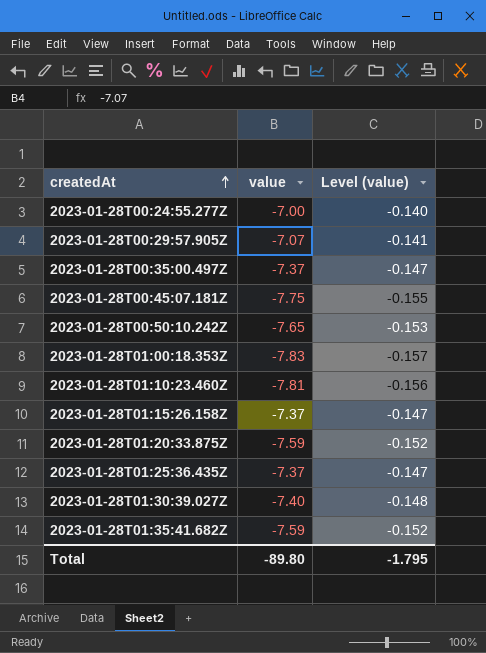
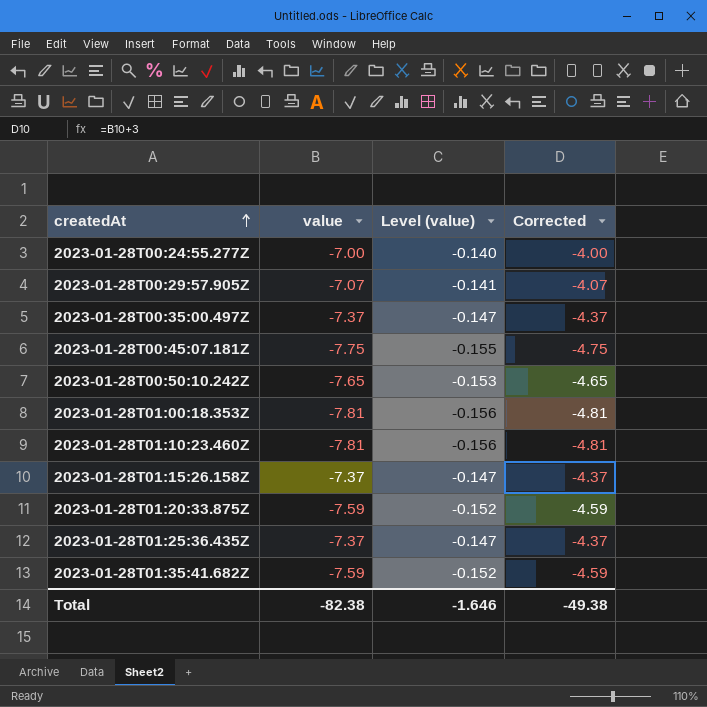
column Corrected | formula: none -> [value] + 3
row 2023-01-28T01:30:39.027Z: -7.40 | -0.148 -> none
2023-01-28T01:00:18.353Z | value: -7.83 -> -7.81
2023-01-28T01:00:18.353Z | Level (value): -0.157 -> -0.156
Total | value: -89.80 -> -82.38
Total | Level (value): -1.795 -> -1.646

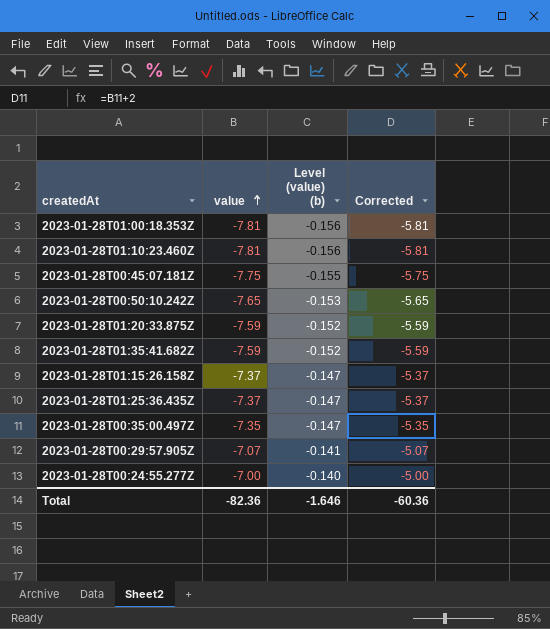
row order: createdAt ascending -> value ascending
column name: Level (value) -> Level (value) (b)
column Corrected | formula: [value] + 3 -> [value] + 2
2023-01-28T00:35:00.497Z | value: -7.37 -> -7.35
Total | value: -82.38 -> -82.36
Total | Corrected: -49.38 -> -60.36

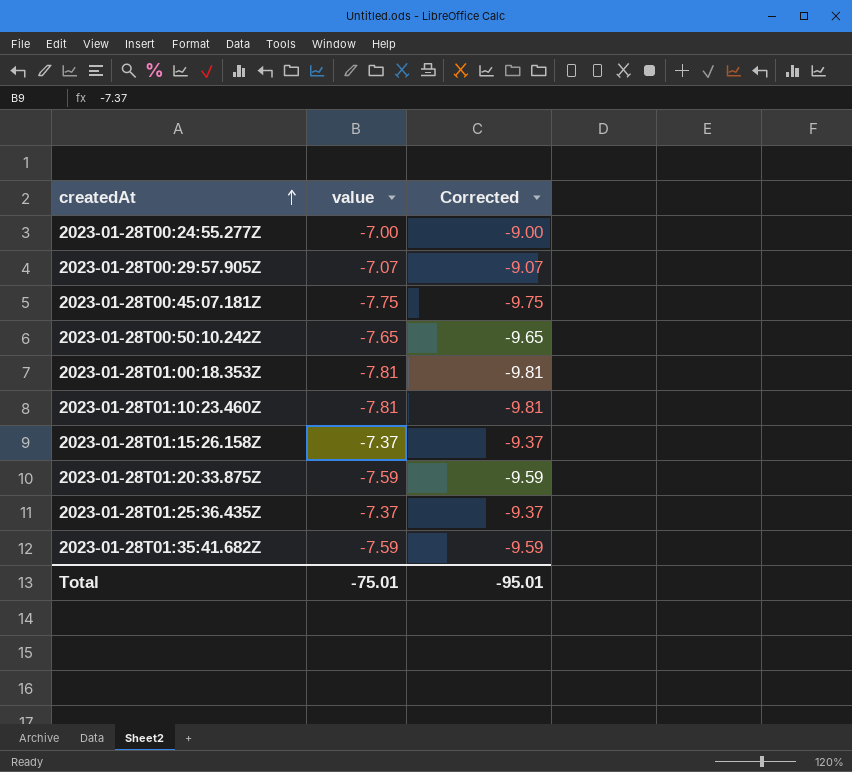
row order: value ascending -> createdAt ascending
column Level (value) (b) | formula: [value] * 0.02 -> none
column Corrected | formula: [value] + 2 -> [value] - 2
row 2023-01-28T00:35:00.497Z: -7.35 | -0.147 | -5.35 -> none
Total | value: -82.36 -> -75.01
Total | Corrected: -60.36 -> -95.01

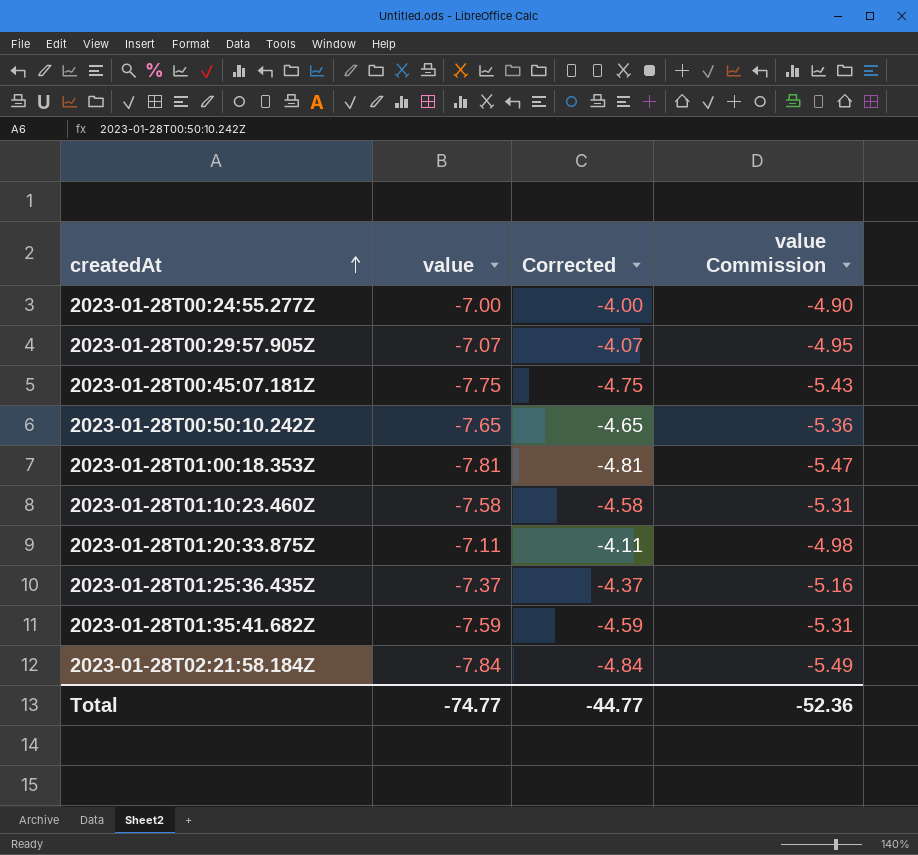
column Corrected | formula: [value] - 2 -> [value] + 3
column value Commission | formula: none -> [value] * 0.7
row 2023-01-28T01:15:26.158Z: -7.37 | -9.37 -> none
2023-01-28T01:10:23.460Z | value: -7.81 -> -7.58
2023-01-28T01:20:33.875Z | value: -7.59 -> -7.11
row 2023-01-28T02:21:58.184Z: none -> -7.84 | -4.84 | -5.49
Total | value: -75.01 -> -74.77
Total | Corrected: -95.01 -> -44.77

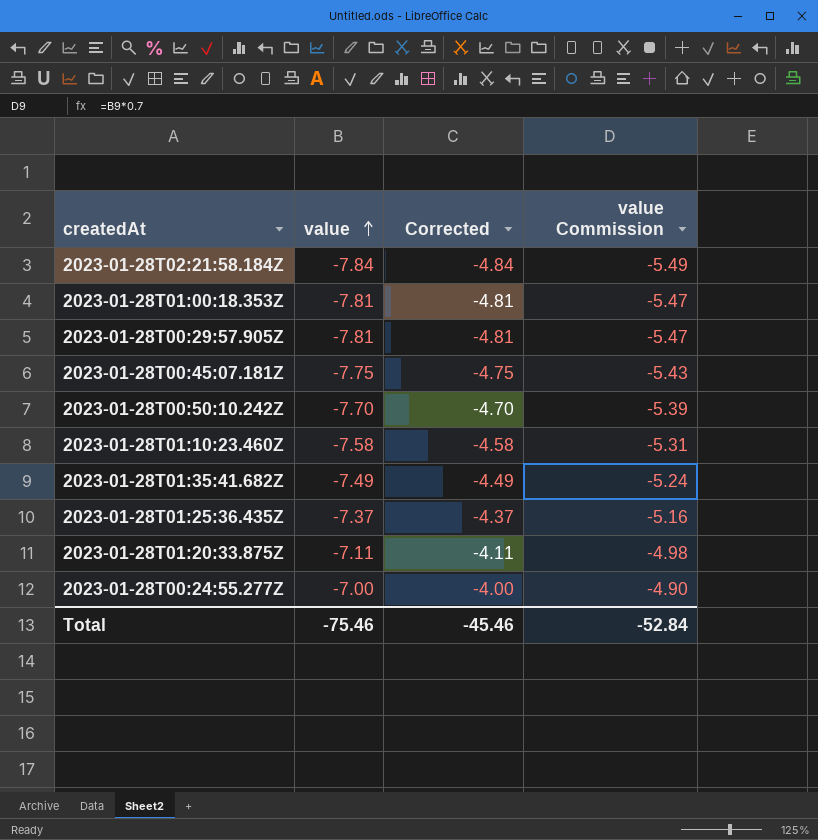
row order: createdAt ascending -> value ascending
2023-01-28T00:29:57.905Z | value: -7.07 -> -7.81
2023-01-28T00:29:57.905Z | Corrected: -4.07 -> -4.81
2023-01-28T00:29:57.905Z | value Commission: -4.95 -> -5.47
2023-01-28T00:50:10.242Z | value: -7.65 -> -7.70
2023-01-28T00:50:10.242Z | Corrected: -4.65 -> -4.70
2023-01-28T00:50:10.242Z | value Commission: -5.36 -> -5.39
2023-01-28T01:35:41.682Z | value: -7.59 -> -7.49
2023-01-28T01:35:41.682Z | Corrected: -4.59 -> -4.49
2023-01-28T01:35:41.682Z | value Commission: -5.31 -> -5.24
Total | value: -74.77 -> -75.46
Total | Corrected: -44.77 -> -45.46
Total | value Commission: -52.36 -> -52.84

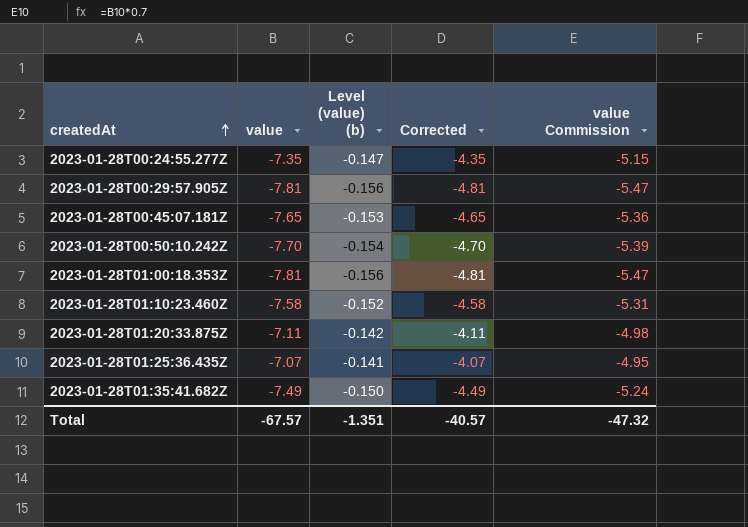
row order: value ascending -> createdAt ascending
column Level (value) (b) | formula: none -> [value] * 0.02
row 2023-01-28T02:21:58.184Z: -7.84 | -4.84 | -5.49 -> none
2023-01-28T00:24:55.277Z | value: -7.00 -> -7.35
2023-01-28T00:24:55.277Z | Corrected: -4.00 -> -4.35
2023-01-28T00:24:55.277Z | value Commission: -4.90 -> -5.15
2023-01-28T00:45:07.181Z | value: -7.75 -> -7.65
2023-01-28T00:45:07.181Z | Corrected: -4.75 -> -4.65
2023-01-28T00:45:07.181Z | value Commission: -5.43 -> -5.36
2023-01-28T01:25:36.435Z | value: -7.37 -> -7.07
2023-01-28T01:25:36.435Z | Corrected: -4.37 -> -4.07
2023-01-28T01:25:36.435Z | value Commission: -5.16 -> -4.95
Total | value: -75.46 -> -67.57
Total | Corrected: -45.46 -> -40.57
Total | value Commission: -52.84 -> -47.32

